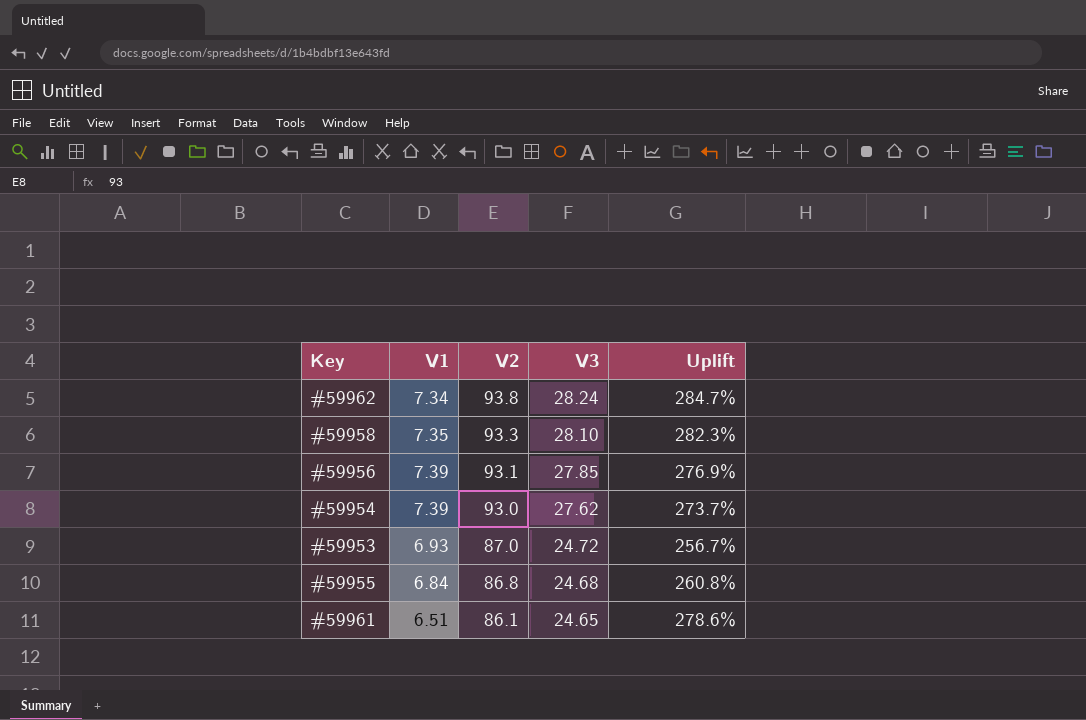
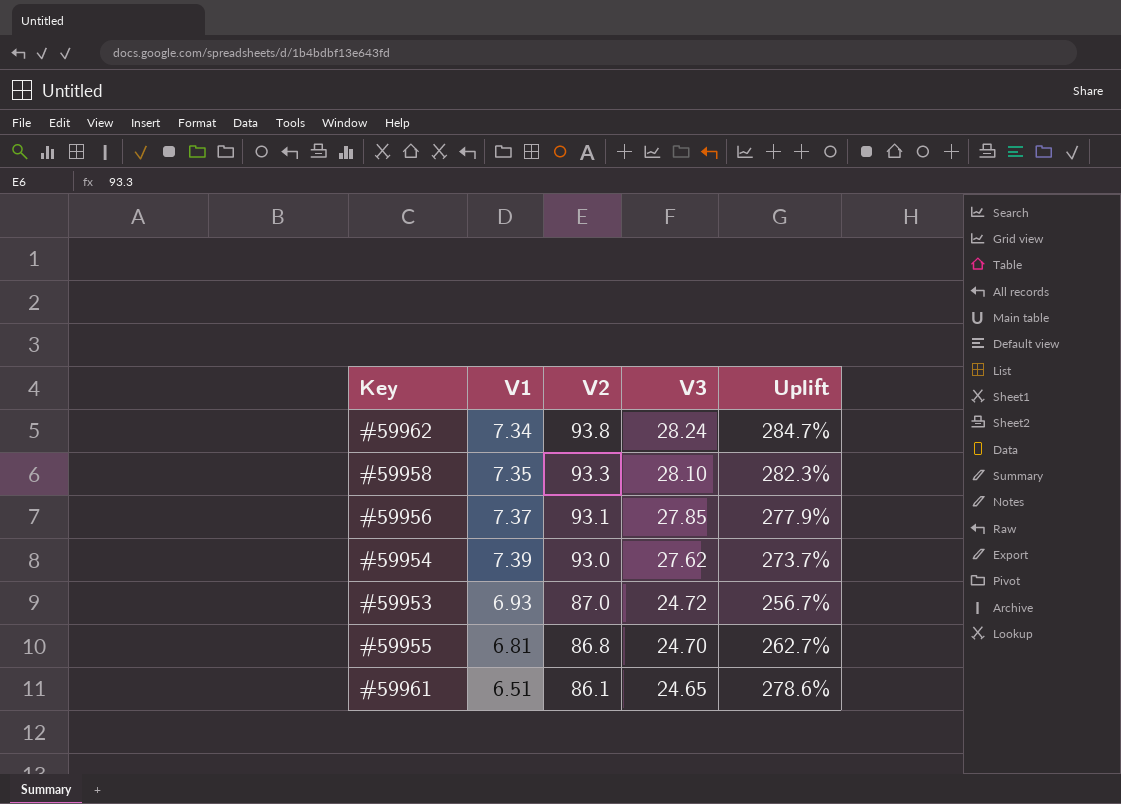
#59956 | V1: 7.39 -> 7.37
#59956 | Uplift: 276.9% -> 277.9%
#59955 | V1: 6.84 -> 6.81
#59955 | V3: 24.68 -> 24.70
#59955 | Uplift: 260.8% -> 262.7%

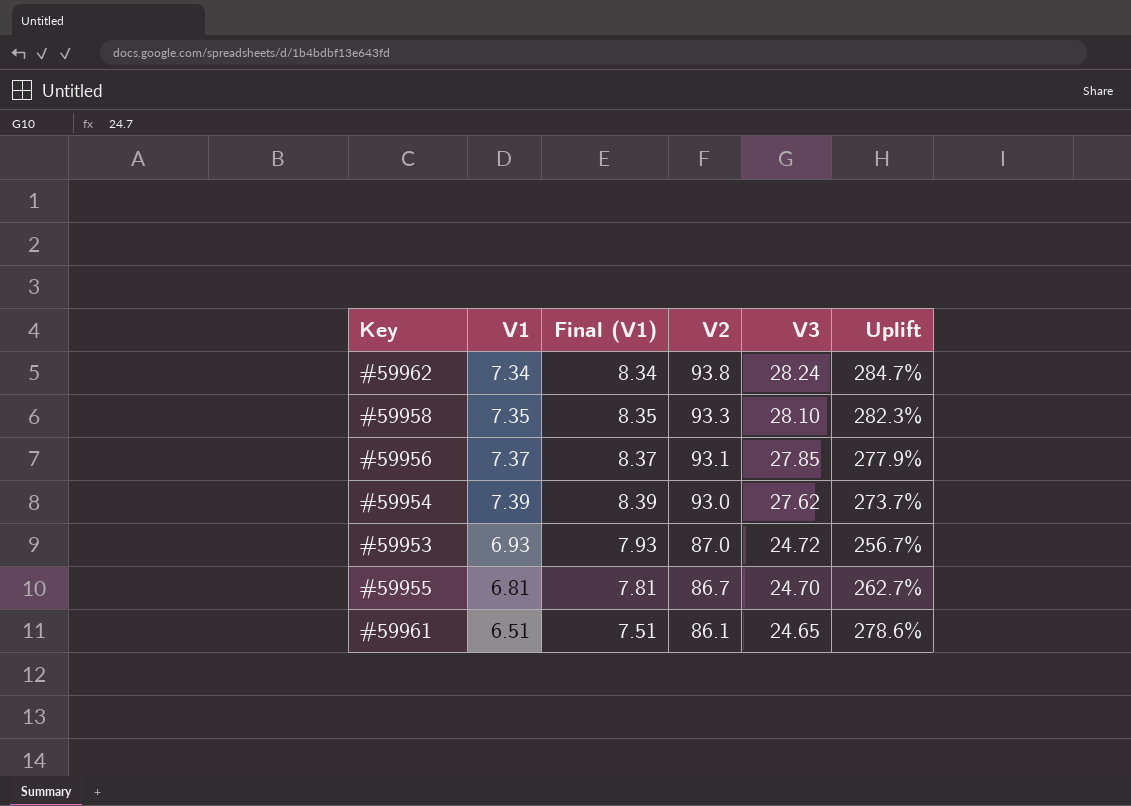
column Final (V1) | formula: none -> [V1] + 1
#59955 | V2: 86.8 -> 86.7

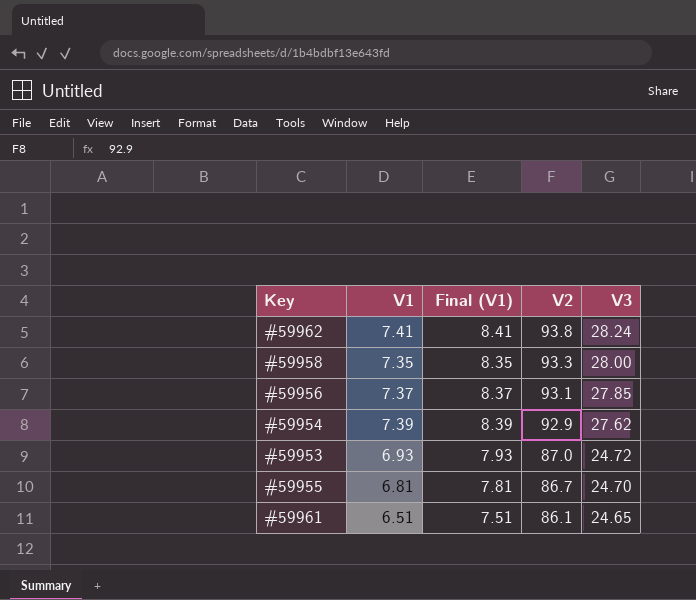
column Uplift | formula: ([V3] - [V1]) / [V1] -> none
#59962 | V1: 7.34 -> 7.41
#59962 | Final (V1): 8.34 -> 8.41
#59958 | V3: 28.10 -> 28.00
#59954 | V2: 93.0 -> 92.9

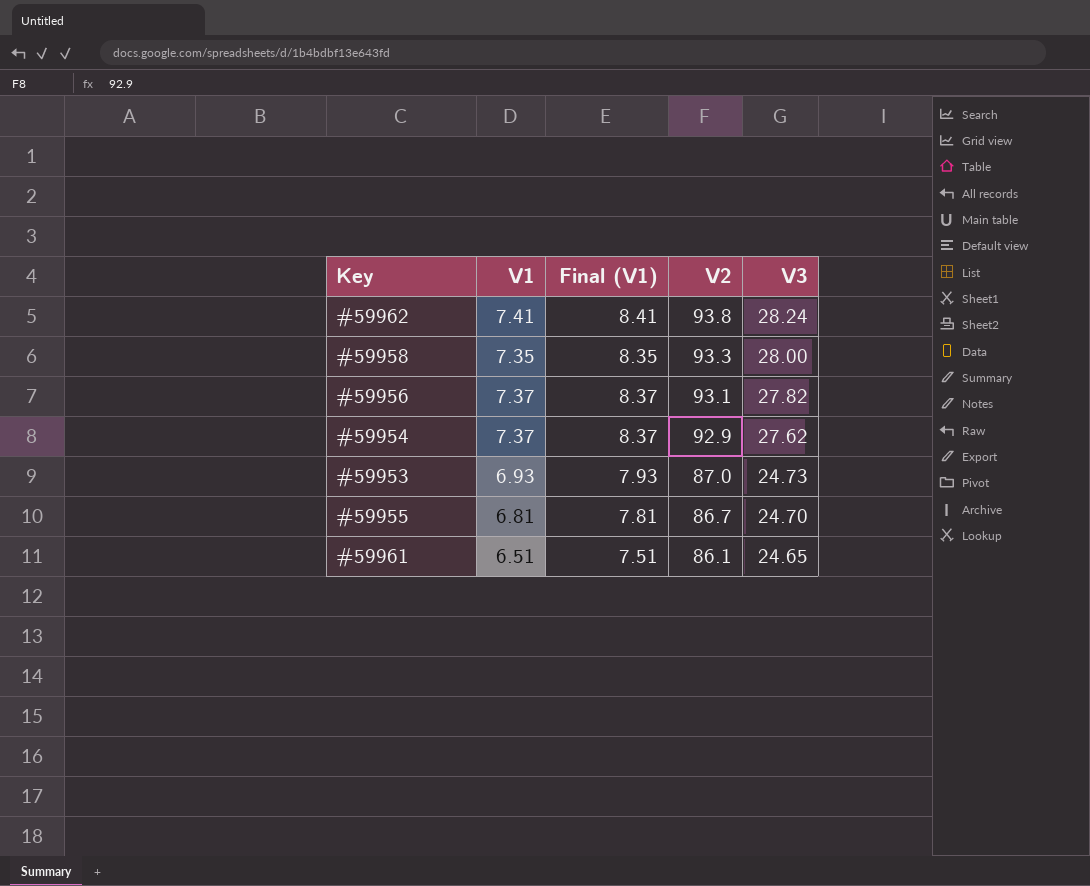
#59956 | V3: 27.85 -> 27.82
#59954 | V1: 7.39 -> 7.37
#59954 | Final (V1): 8.39 -> 8.37
#59953 | V3: 24.72 -> 24.73

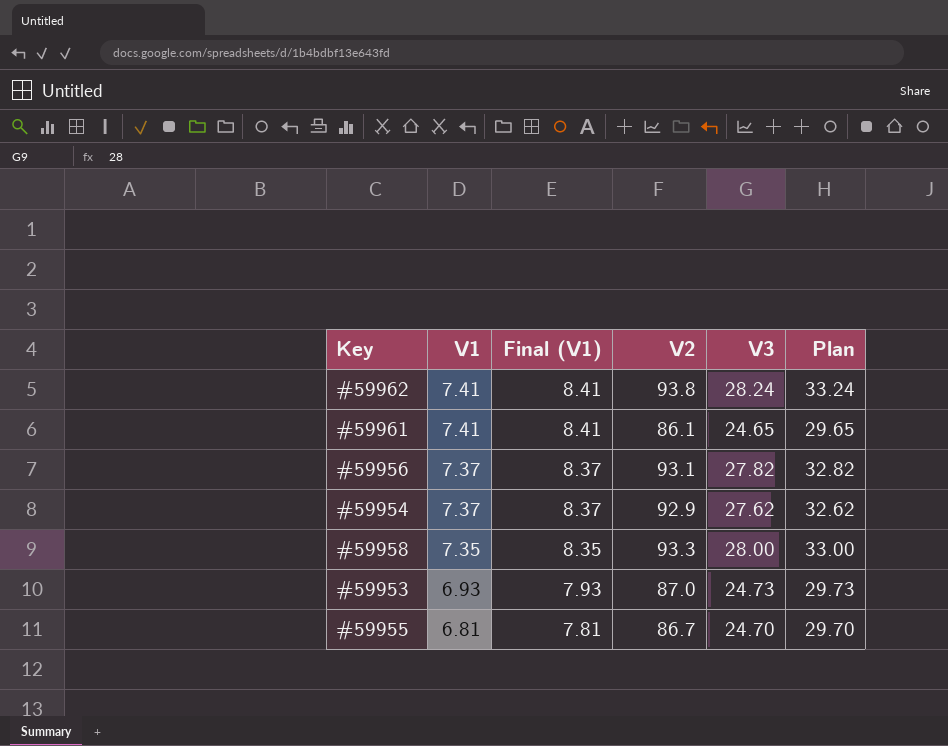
row order: V2 descending -> V1 descending
column Plan | formula: none -> [V3] + 5
#59961 | V1: 6.51 -> 7.41
#59961 | Final (V1): 7.51 -> 8.41

